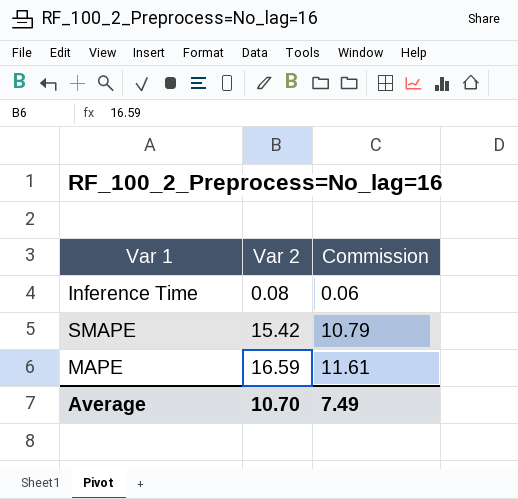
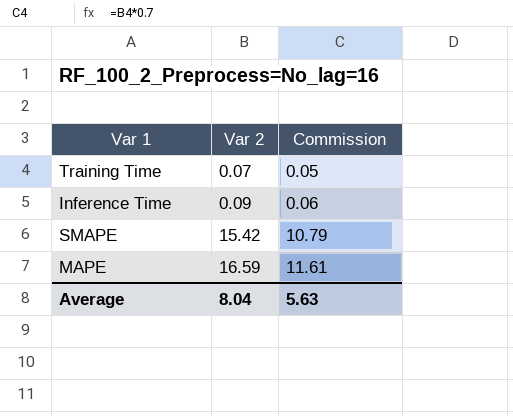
row Training Time: none -> 0.07 | 0.05
Inference Time | Var 2: 0.08 -> 0.09
Average | Var 2: 10.70 -> 8.04
Average | Commission: 7.49 -> 5.63

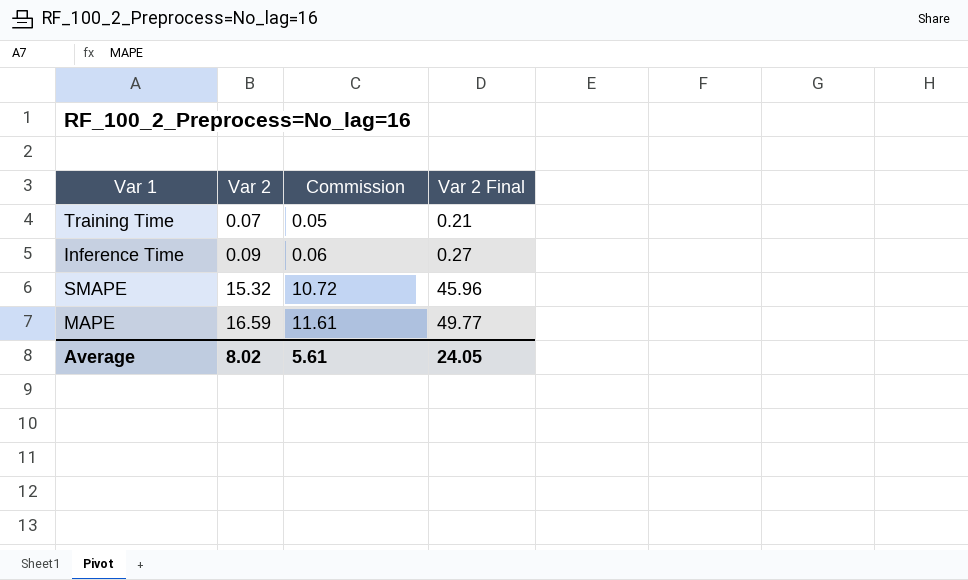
column Var 2 Final | formula: none -> [Var 2] * 3
SMAPE | Var 2: 15.42 -> 15.32
SMAPE | Commission: 10.79 -> 10.72
Average | Var 2: 8.04 -> 8.02
Average | Commission: 5.63 -> 5.61

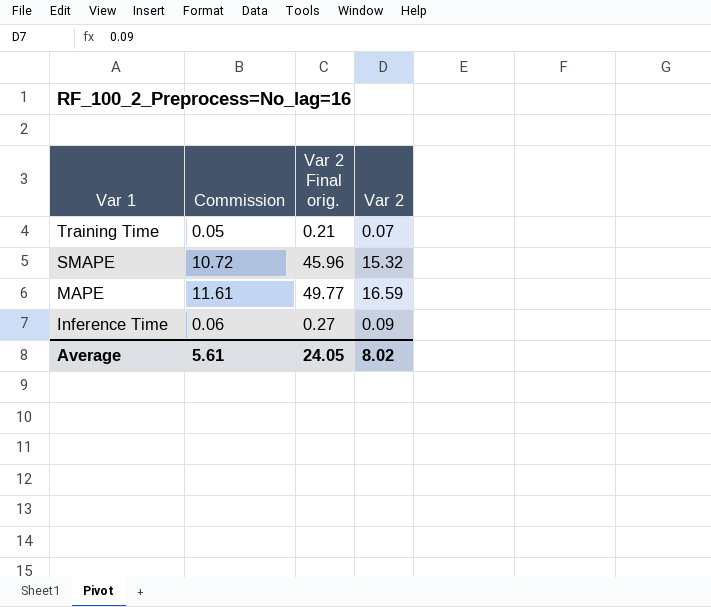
row order: Var 2 ascending -> Var 1 descending
column name: Var 2 Final -> Var 2 Final orig.
column Var 2 | position: 2 -> 4

